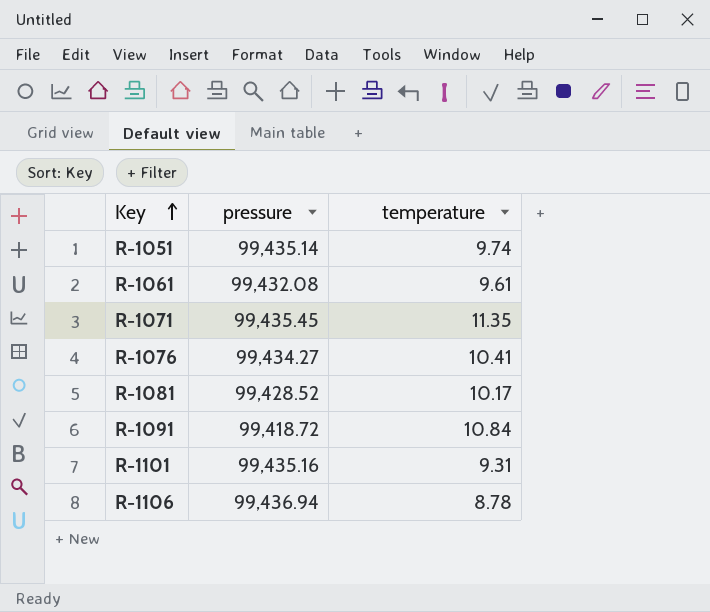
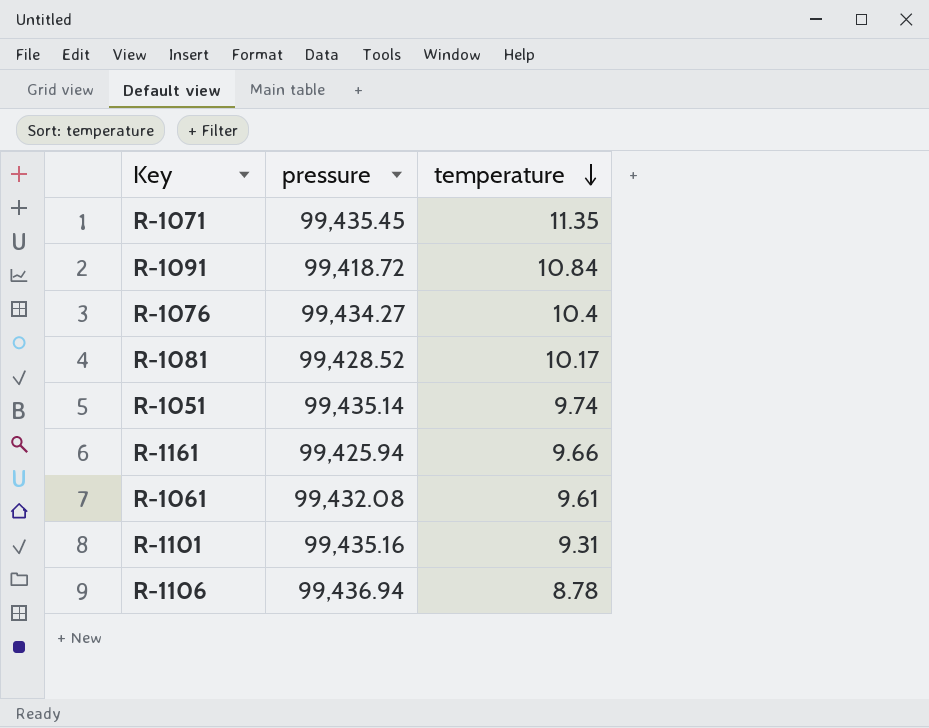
row order: Key ascending -> temperature descending
R-1076 | temperature: 10.41 -> 10.4
row R-1161: none -> 99,425.94 | 9.66

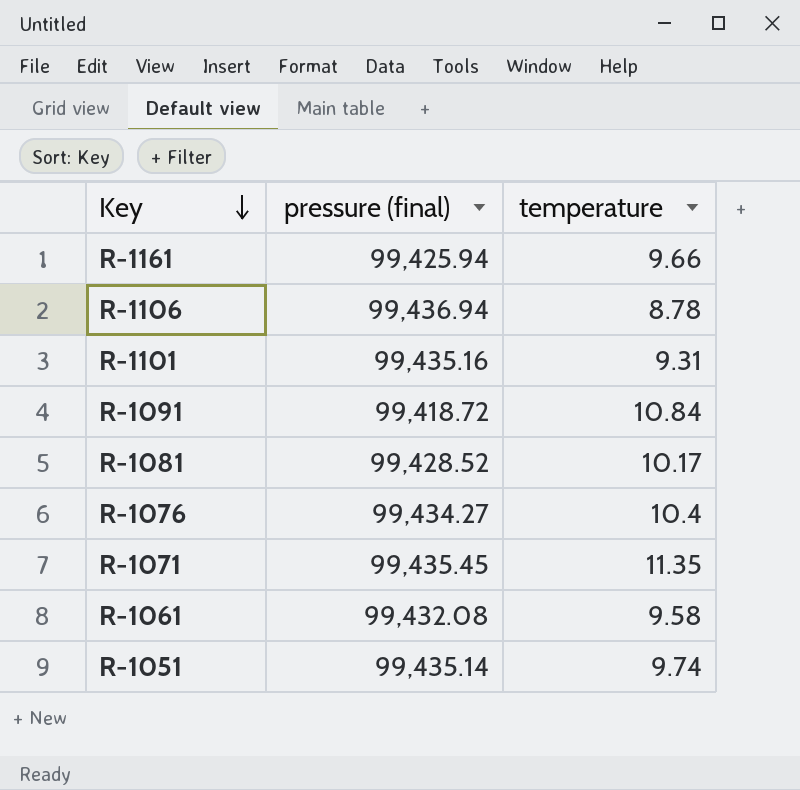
row order: temperature descending -> Key descending
column name: pressure -> pressure (final)
R-1061 | temperature: 9.61 -> 9.58

